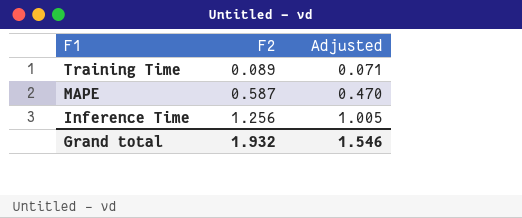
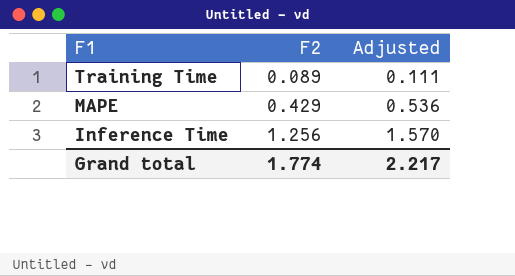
column Adjusted | formula: [F2] * 0.8 -> [F2] * 1.25
MAPE | F2: 0.587 -> 0.429
Grand total | F2: 1.932 -> 1.774
Grand total | Adjusted: 1.546 -> 2.217

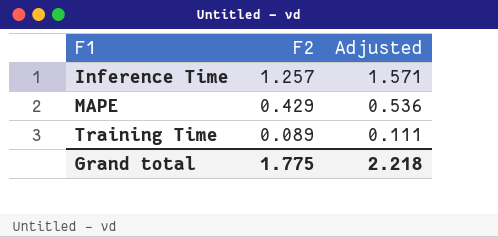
row order: F1 descending -> F1 ascending
Inference Time | F2: 1.256 -> 1.257
Inference Time | Adjusted: 1.570 -> 1.571
Grand total | F2: 1.774 -> 1.775
Grand total | Adjusted: 2.217 -> 2.218

